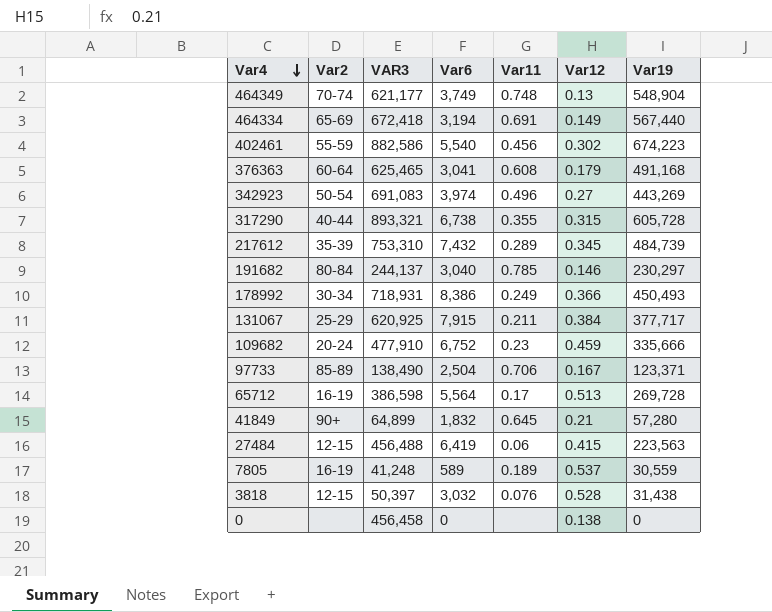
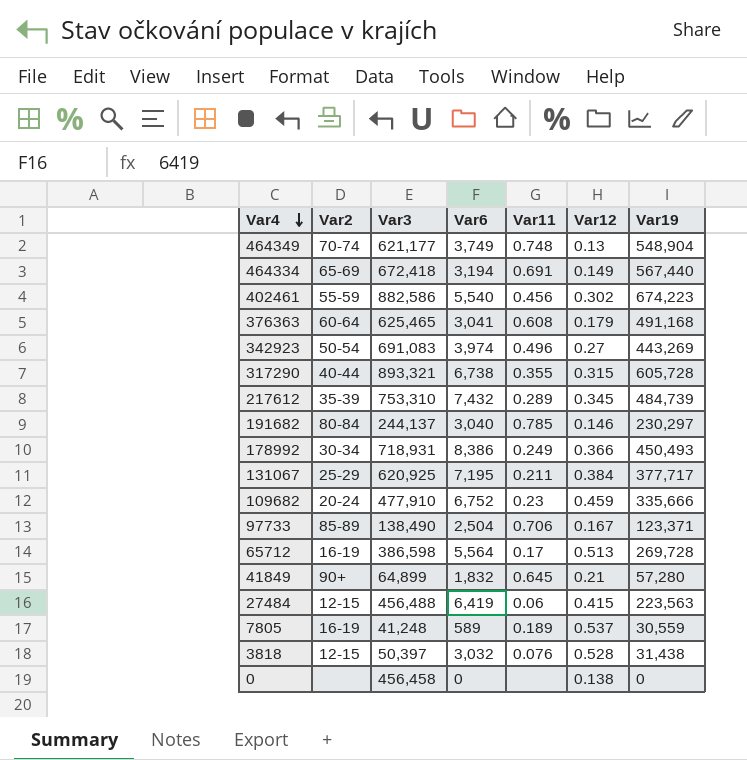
column name: VAR3 -> Var3
131067 | Var6: 7,915 -> 7,195

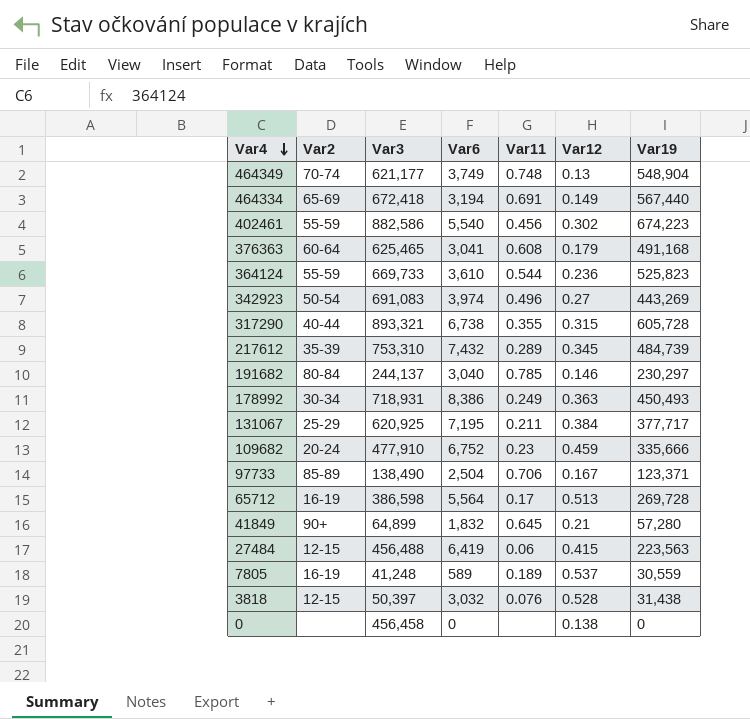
row 364124: none -> 55-59 | 669,733 | 3,610 | 0.544 | 0.236 | 525,823
178992 | Var12: 0.366 -> 0.363

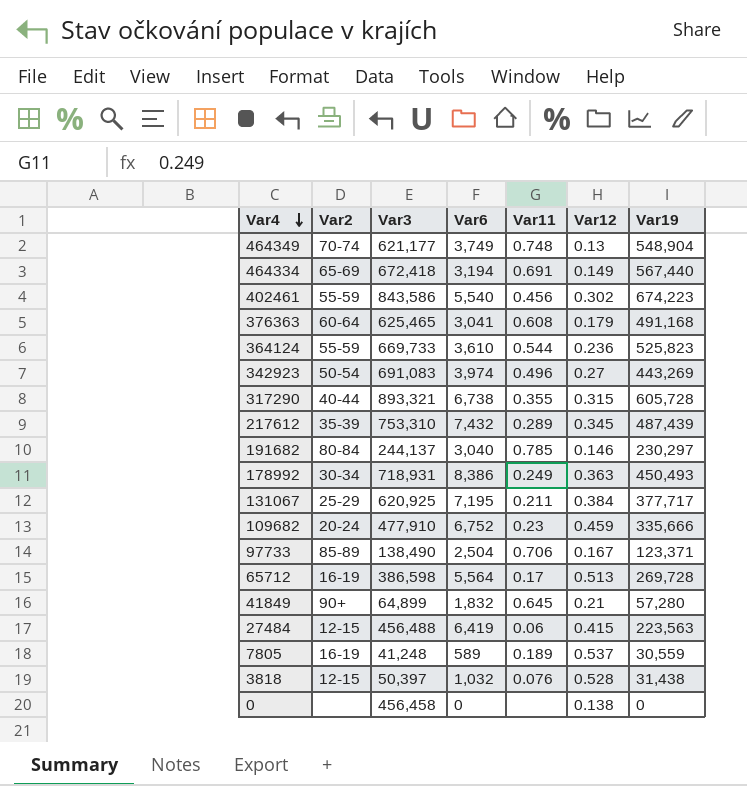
402461 | Var3: 882,586 -> 843,586
217612 | Var19: 484,739 -> 487,439
3818 | Var6: 3,032 -> 1,032

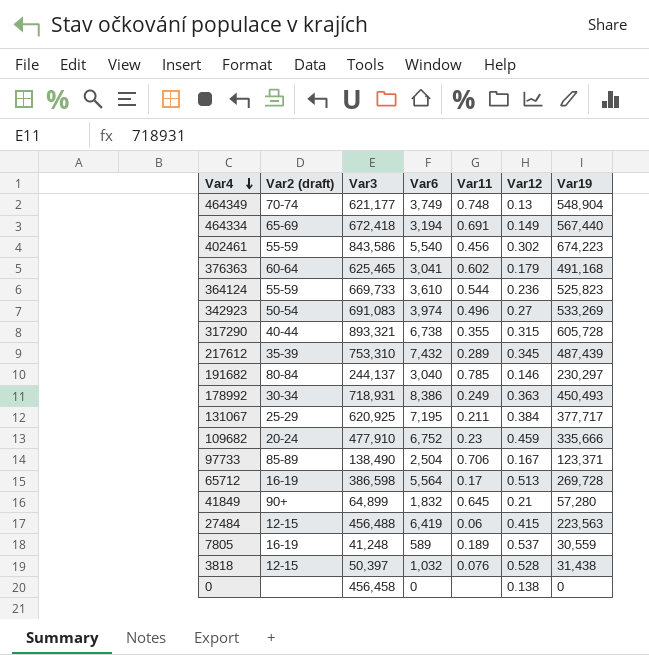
column name: Var2 -> Var2 (draft)
376363 | Var11: 0.608 -> 0.602
342923 | Var19: 443,269 -> 533,269

